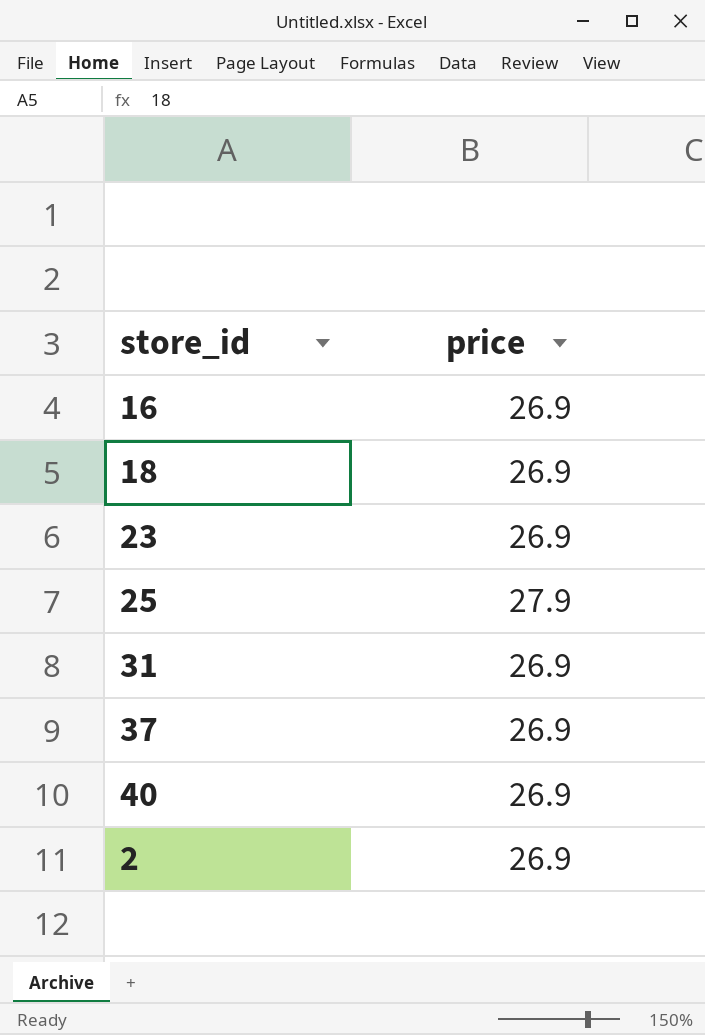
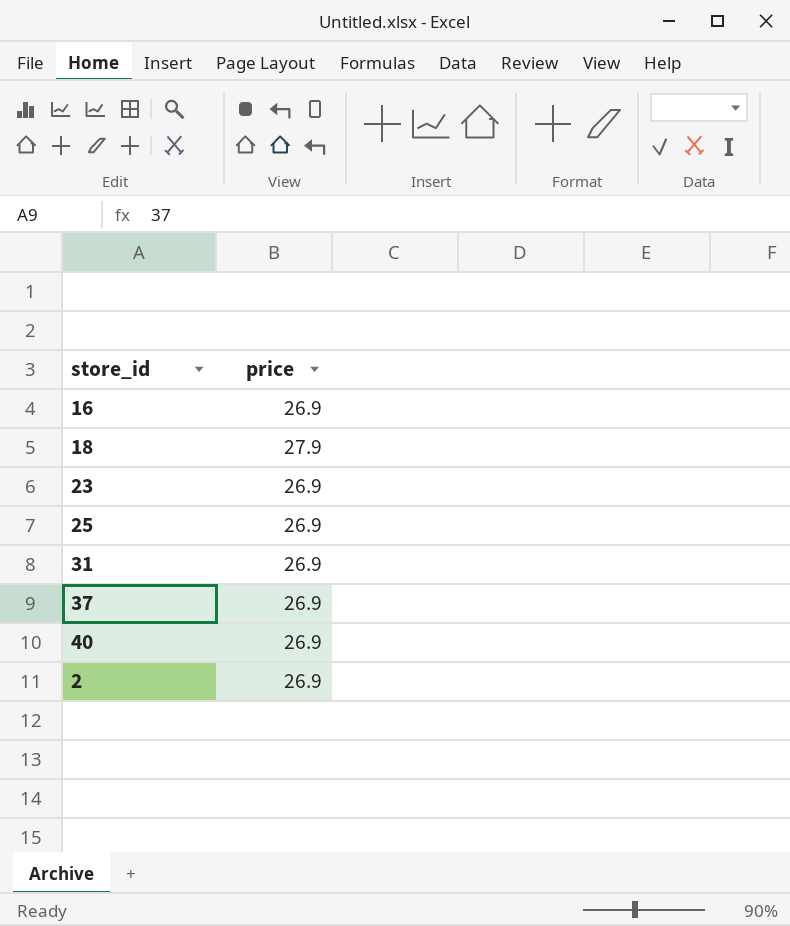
18 | price: 26.9 -> 27.9
25 | price: 27.9 -> 26.9

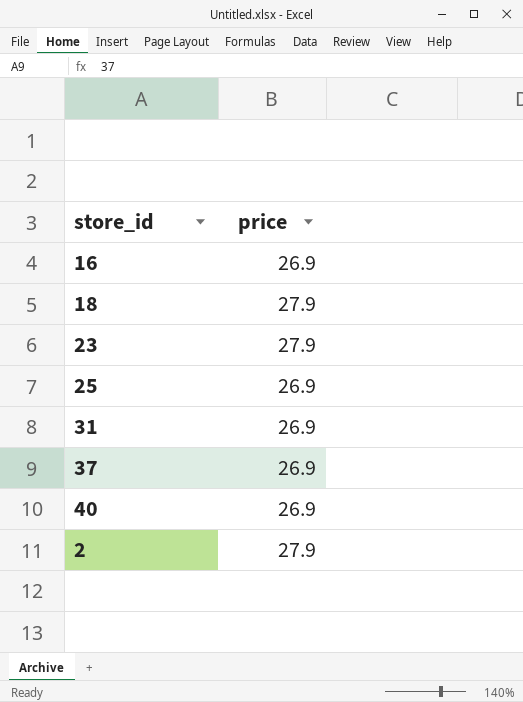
23 | price: 26.9 -> 27.9
2 | price: 26.9 -> 27.9

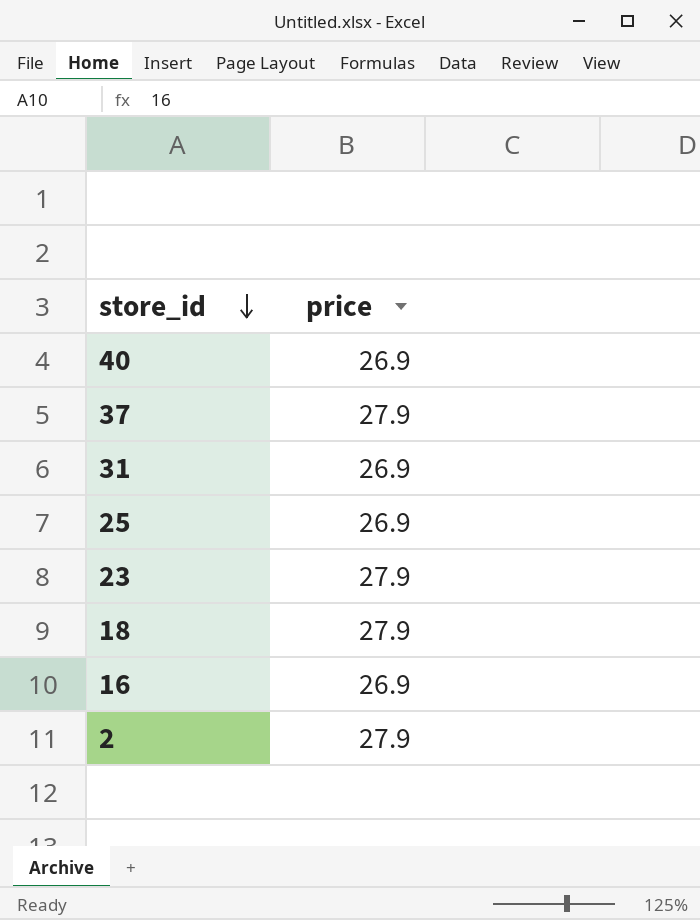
row order: none -> store_id descending
37 | price: 26.9 -> 27.9

